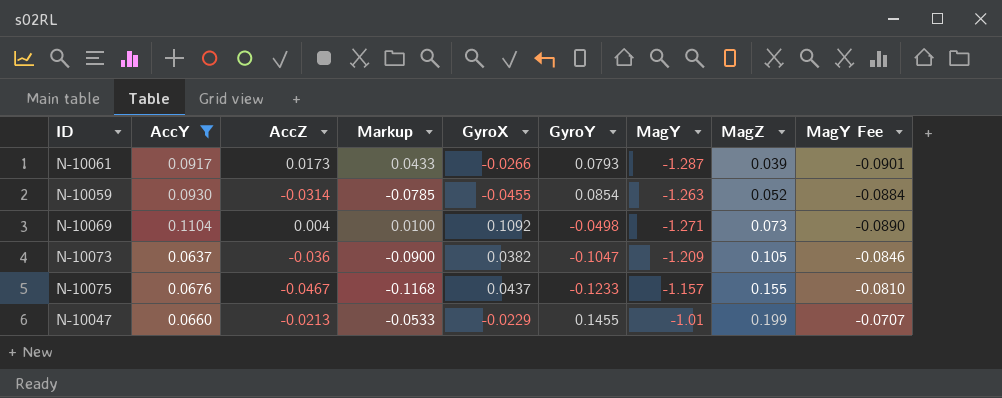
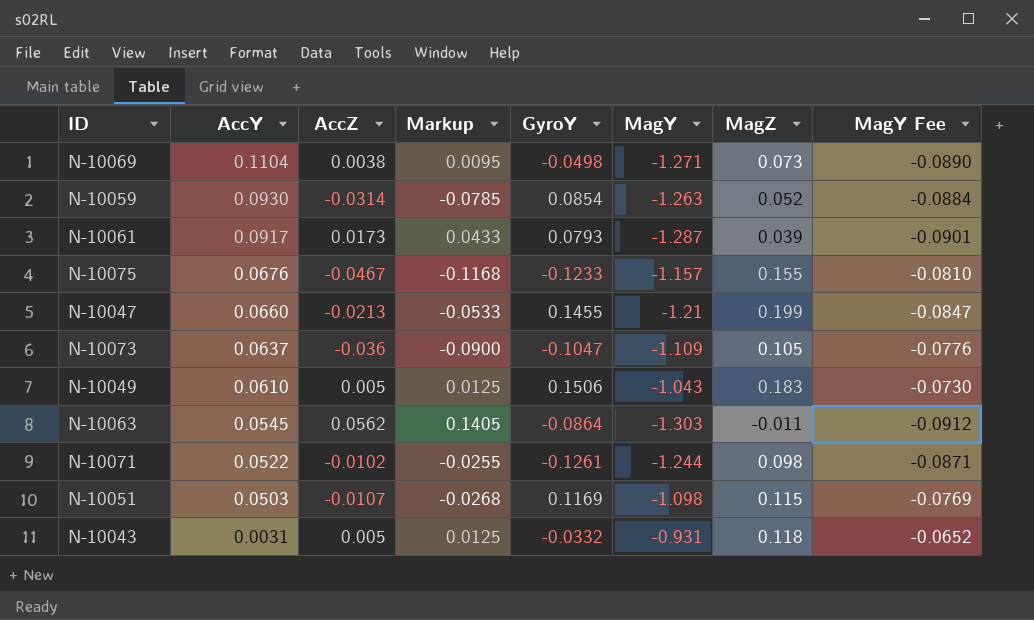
filter: AccY >= 0.0637 -> none
row order: MagZ ascending -> AccY descending
column GyroX | position: 5 -> none
N-10069 | AccZ: 0.004 -> 0.0038
N-10069 | Markup: 0.0100 -> 0.0095
N-10047 | MagY: -1.01 -> -1.21
N-10047 | MagY Fee: -0.0707 -> -0.0847
N-10073 | MagY: -1.209 -> -1.109
N-10073 | MagY Fee: -0.0846 -> -0.0776

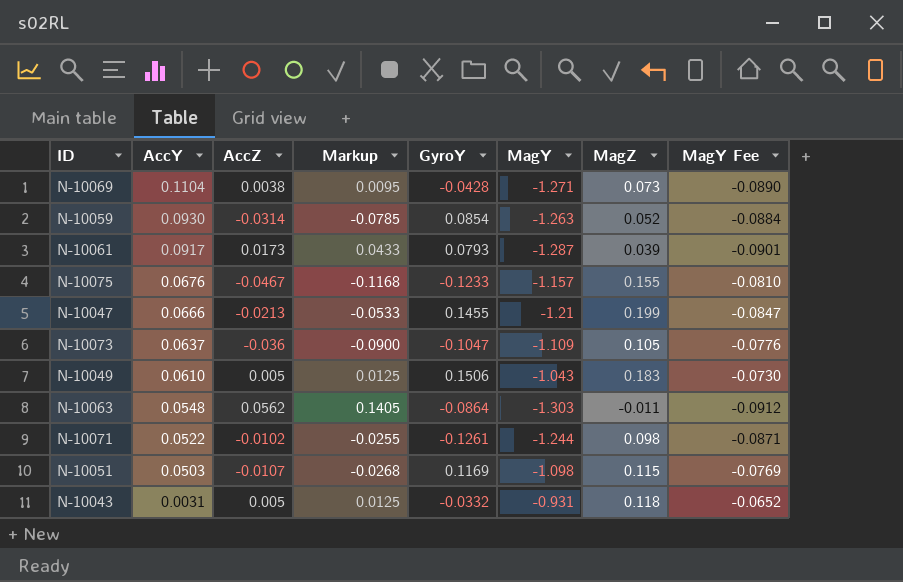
N-10069 | GyroY: -0.0498 -> -0.0428
N-10047 | AccY: 0.0660 -> 0.0666
N-10063 | AccY: 0.0545 -> 0.0548

